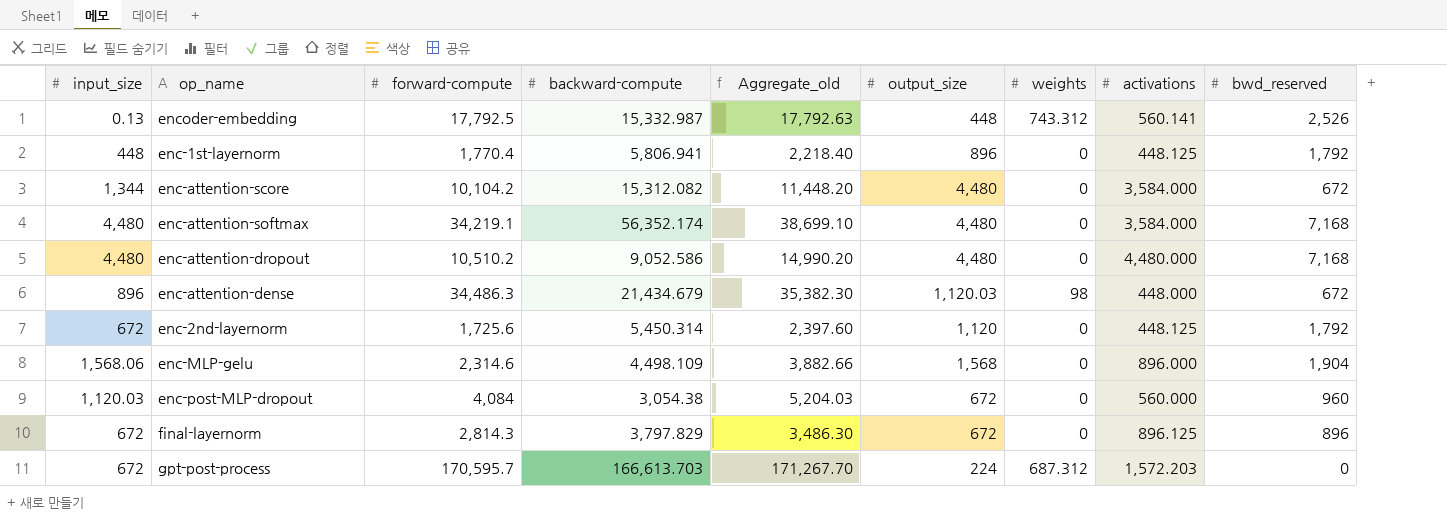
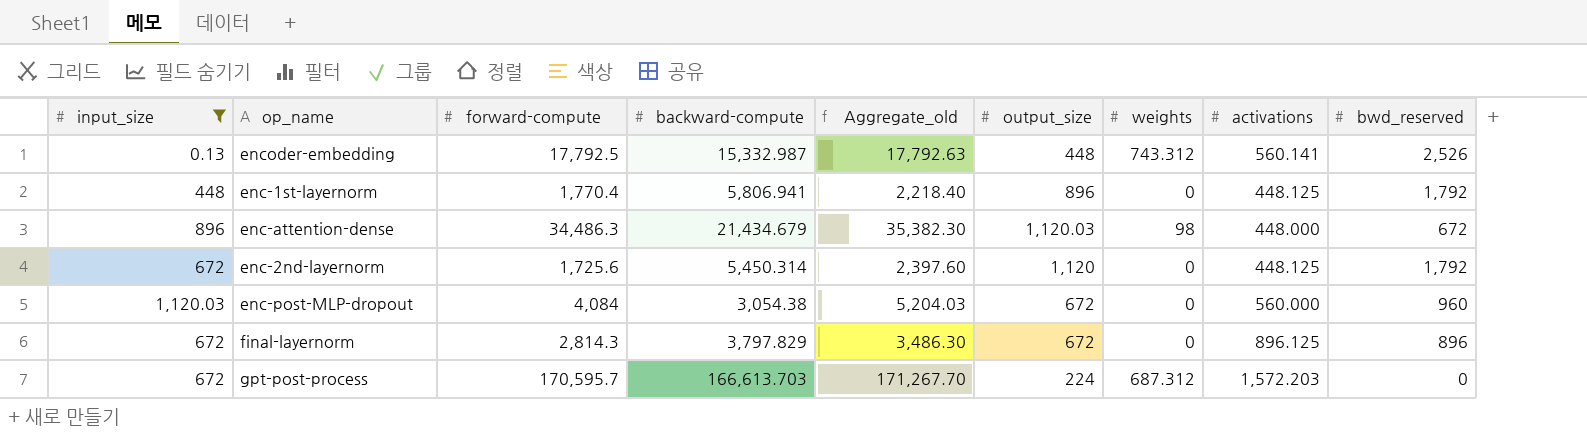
filter: none -> input_size <= 1,120.03

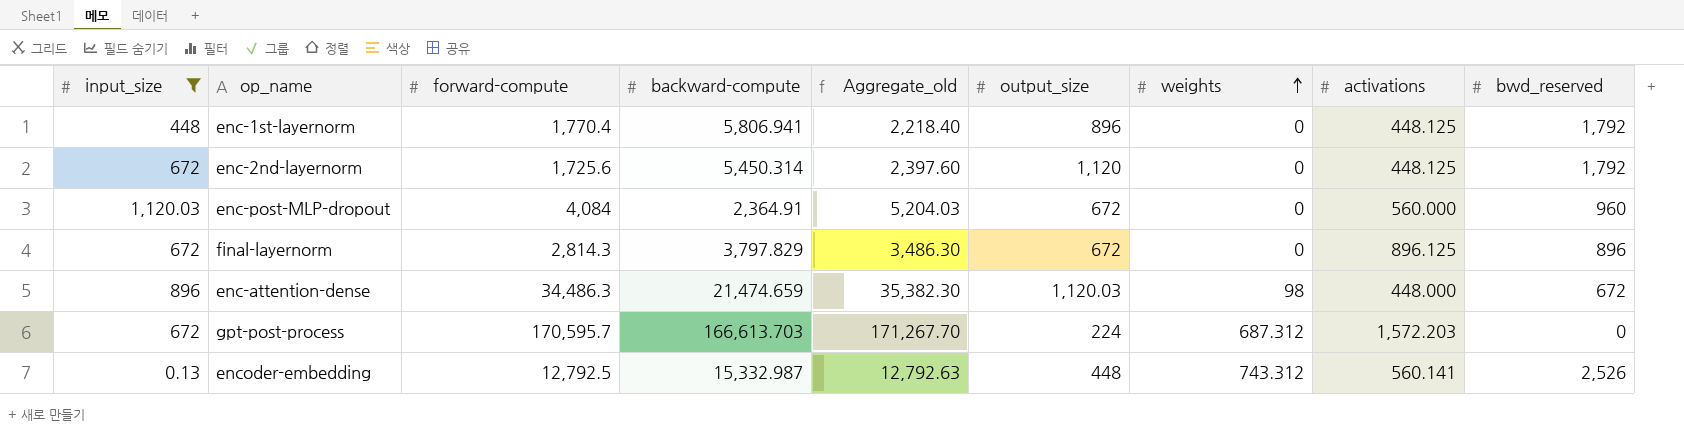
row order: none -> weights ascending
enc-post-MLP-dropout | backward-compute: 3,054.38 -> 2,364.91
enc-attention-dense | backward-compute: 21,434.679 -> 21,474.659
encoder-embedding | forward-compute: 17,792.5 -> 12,792.5
encoder-embedding | Aggregate_old: 17,792.63 -> 12,792.63

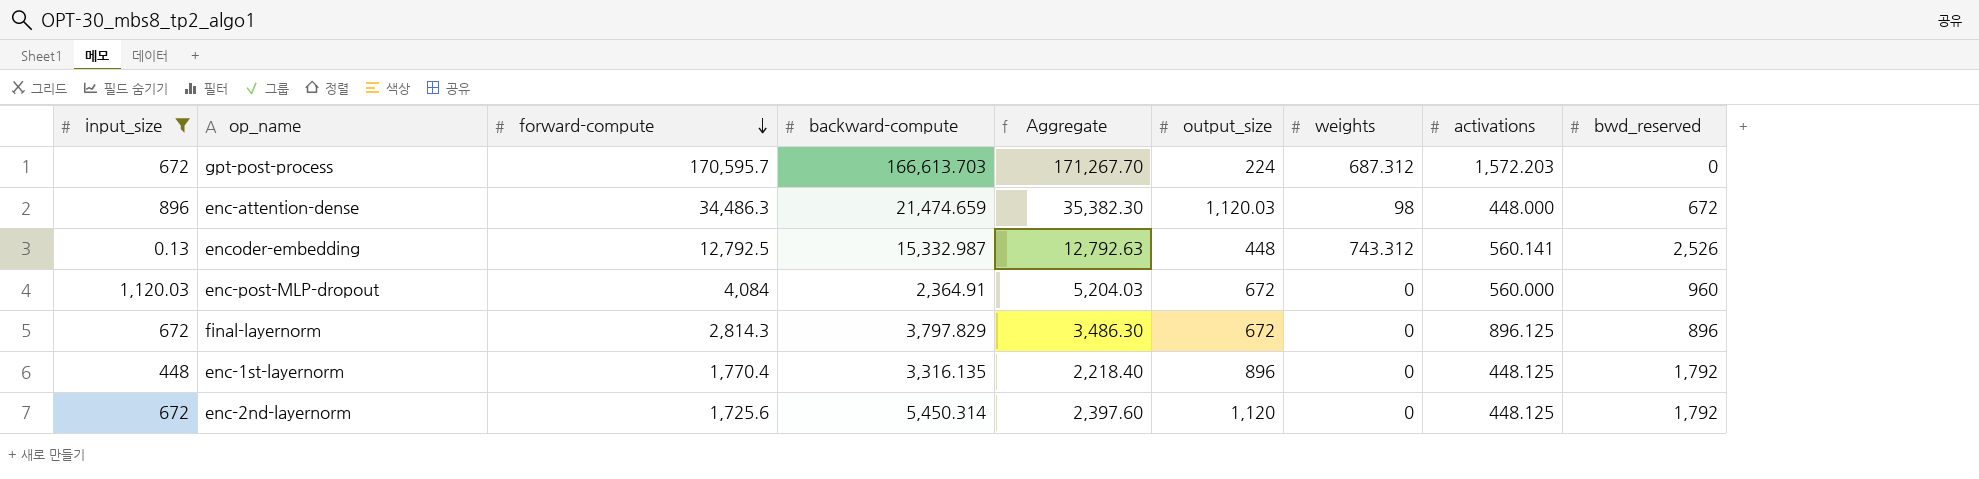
row order: weights ascending -> forward-compute descending
column name: Aggregate_old -> Aggregate
enc-1st-layernorm | backward-compute: 5,806.941 -> 3,316.135

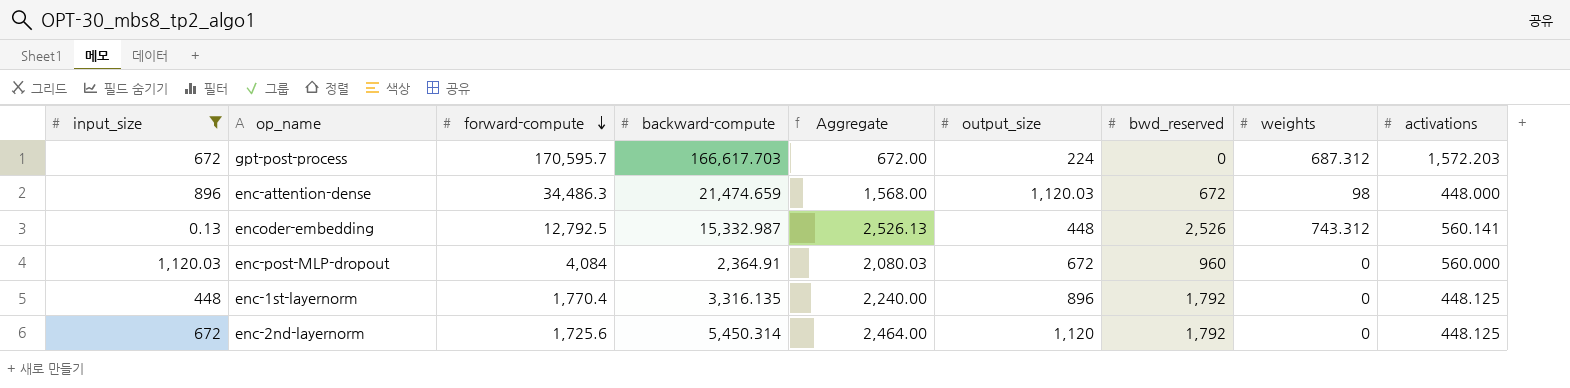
column Aggregate | formula: [input_size] + [forward-compute] -> [input_size] + [bwd_reserved]
column bwd_reserved | position: 9 -> 7
row final-layernorm: 672 | 2,814.3 | 3,797.829 | 3,486.30 | 672 | 0 | 896.125 | 896 -> none
gpt-post-process | backward-compute: 166,613.703 -> 166,617.703

